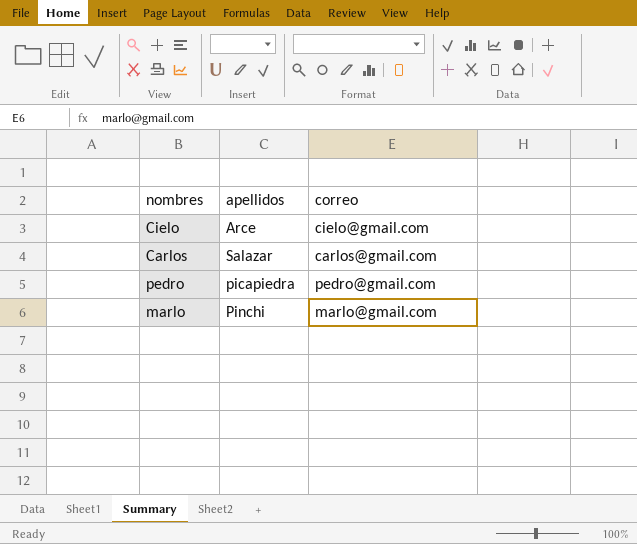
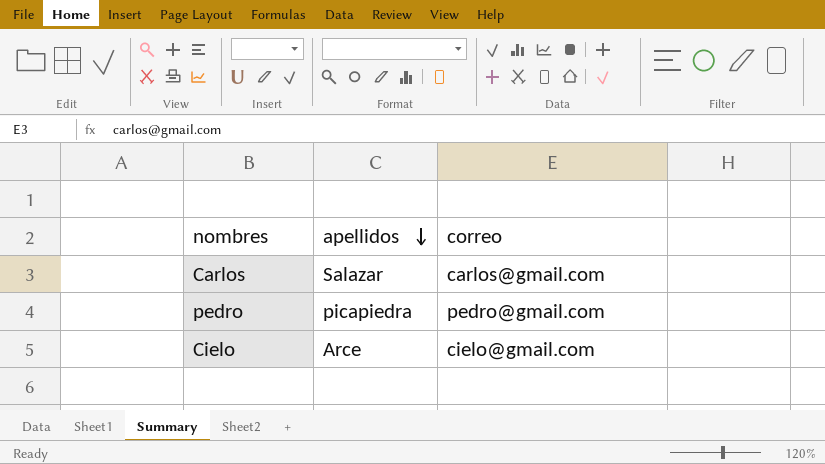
row order: none -> apellidos descending
row marlo: Pinchi | marlo@gmail.com -> none

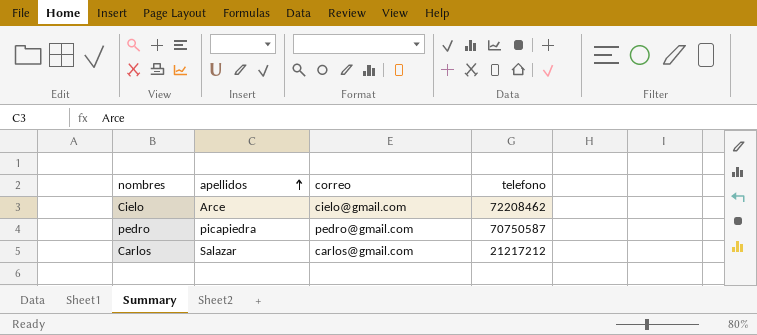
row order: apellidos descending -> apellidos ascending
column telefono | position: none -> 4

